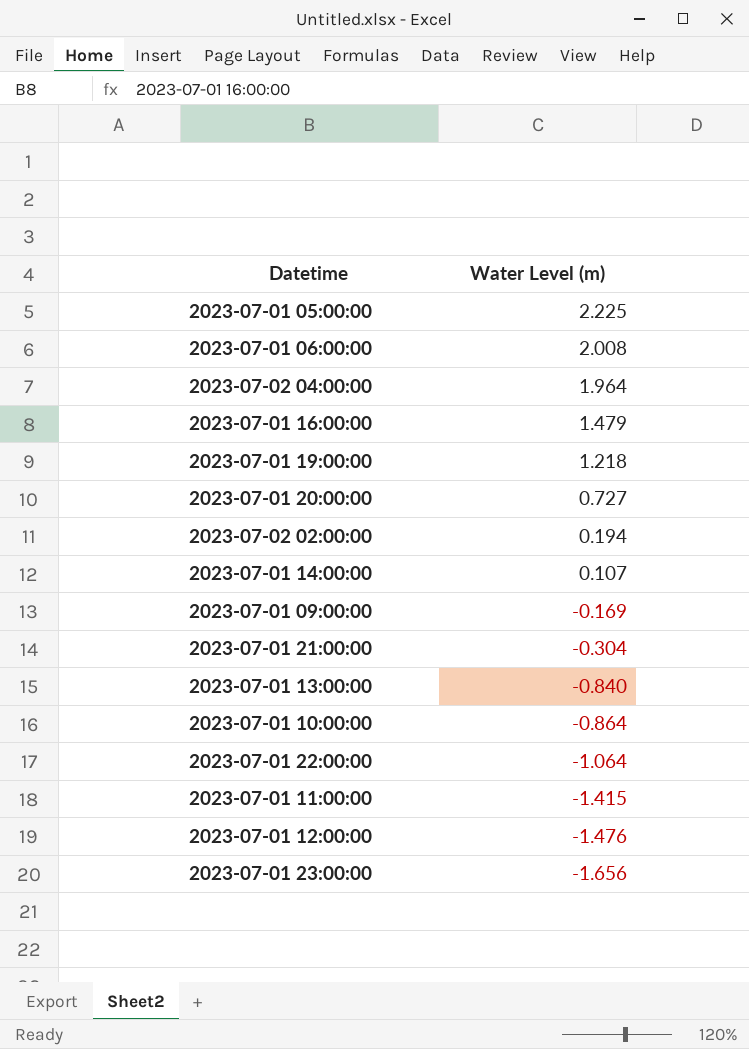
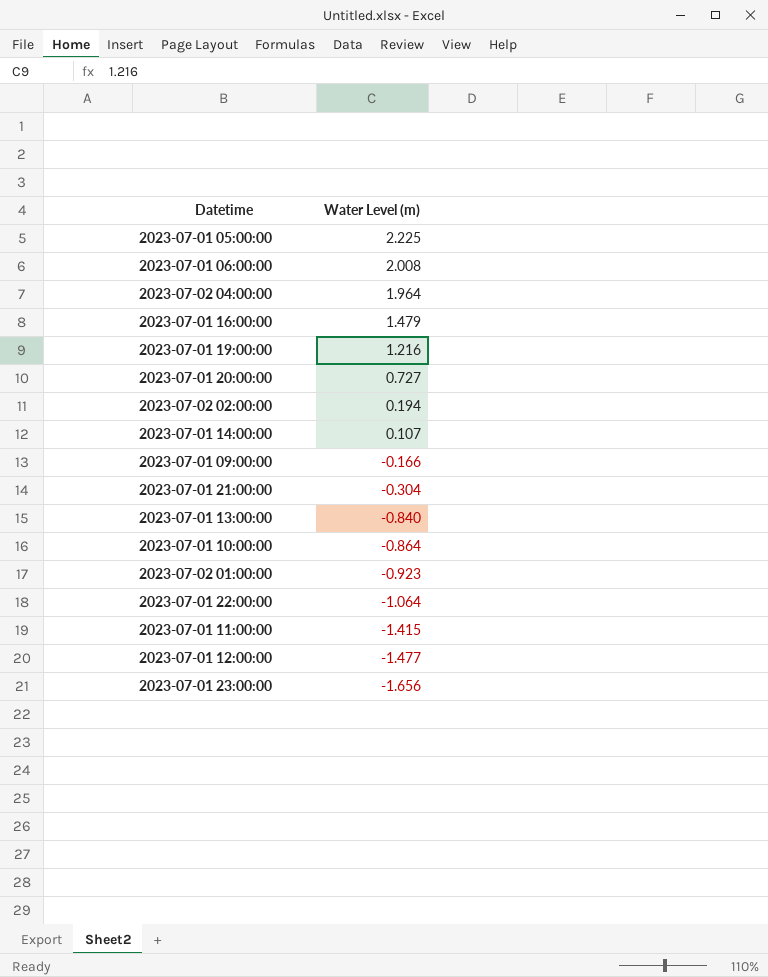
2023-07-01 19:00:00 | Water Level (m): 1.218 -> 1.216
2023-07-01 09:00:00 | Water Level (m): -0.169 -> -0.166
row 2023-07-02 01:00:00: none -> -0.923
2023-07-01 12:00:00 | Water Level (m): -1.476 -> -1.477

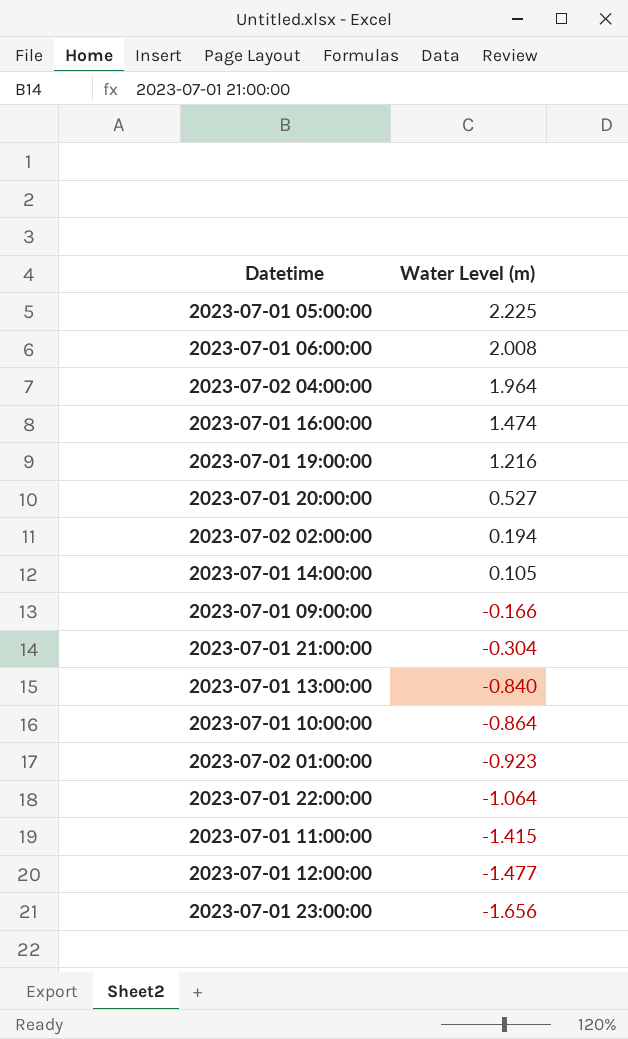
2023-07-01 16:00:00 | Water Level (m): 1.479 -> 1.474
2023-07-01 20:00:00 | Water Level (m): 0.727 -> 0.527
2023-07-01 14:00:00 | Water Level (m): 0.107 -> 0.105

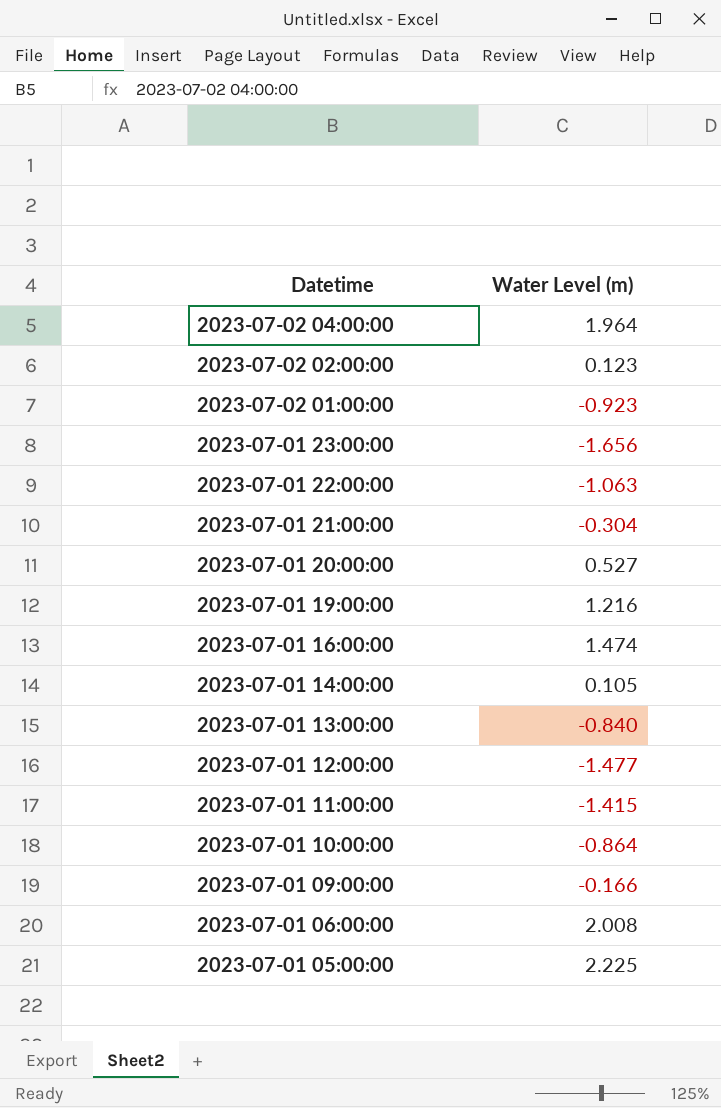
row order: Water Level (m) descending -> Datetime descending
2023-07-02 02:00:00 | Water Level (m): 0.194 -> 0.123
2023-07-01 22:00:00 | Water Level (m): -1.064 -> -1.063

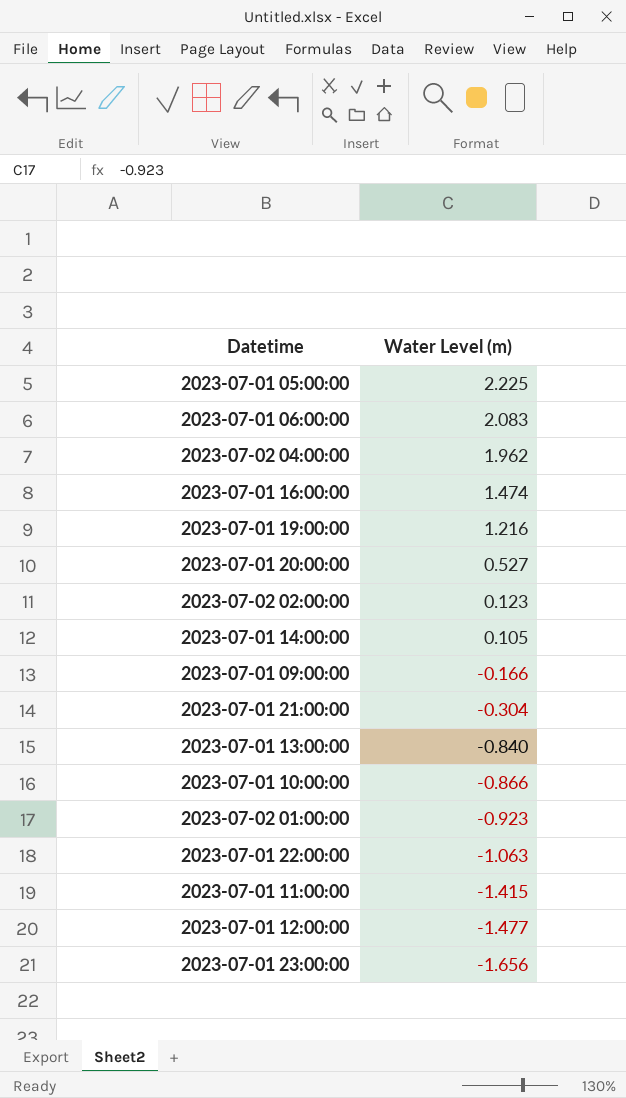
row order: Datetime descending -> Water Level (m) descending
2023-07-01 06:00:00 | Water Level (m): 2.008 -> 2.083
2023-07-02 04:00:00 | Water Level (m): 1.964 -> 1.962
2023-07-01 10:00:00 | Water Level (m): -0.864 -> -0.866

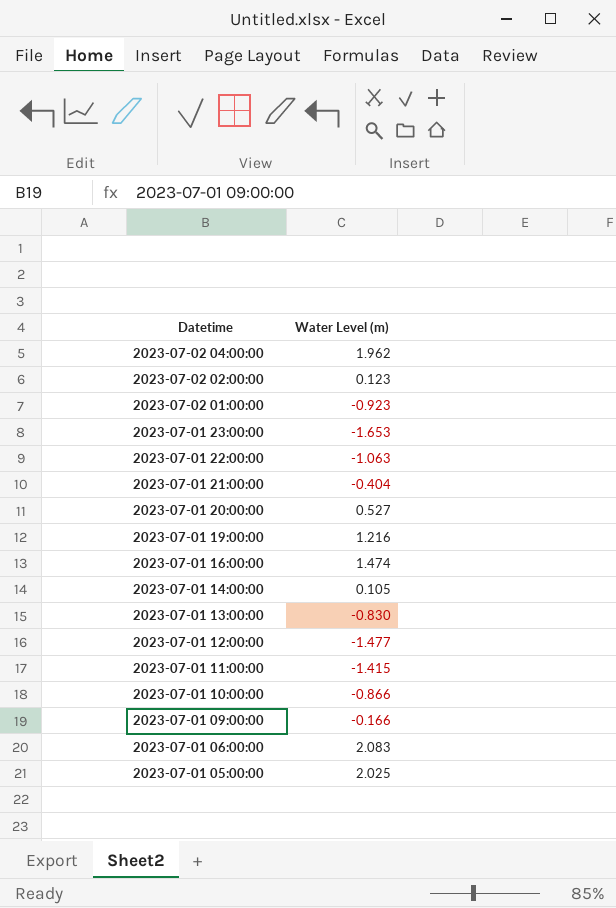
row order: Water Level (m) descending -> Datetime descending
2023-07-01 23:00:00 | Water Level (m): -1.656 -> -1.653
2023-07-01 21:00:00 | Water Level (m): -0.304 -> -0.404
2023-07-01 13:00:00 | Water Level (m): -0.840 -> -0.830
2023-07-01 05:00:00 | Water Level (m): 2.225 -> 2.025

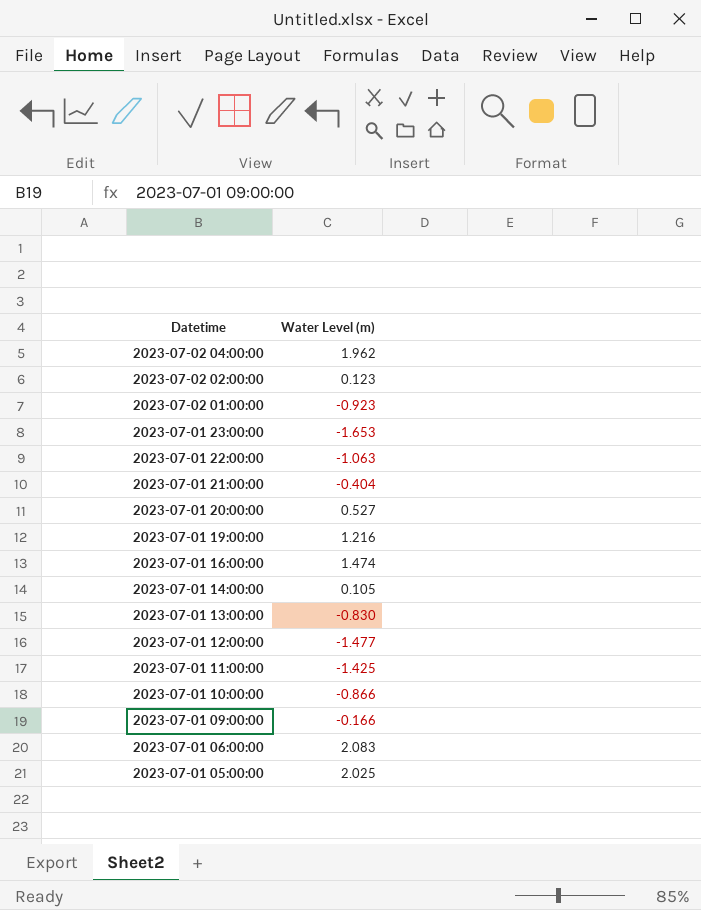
2023-07-01 11:00:00 | Water Level (m): -1.415 -> -1.425

